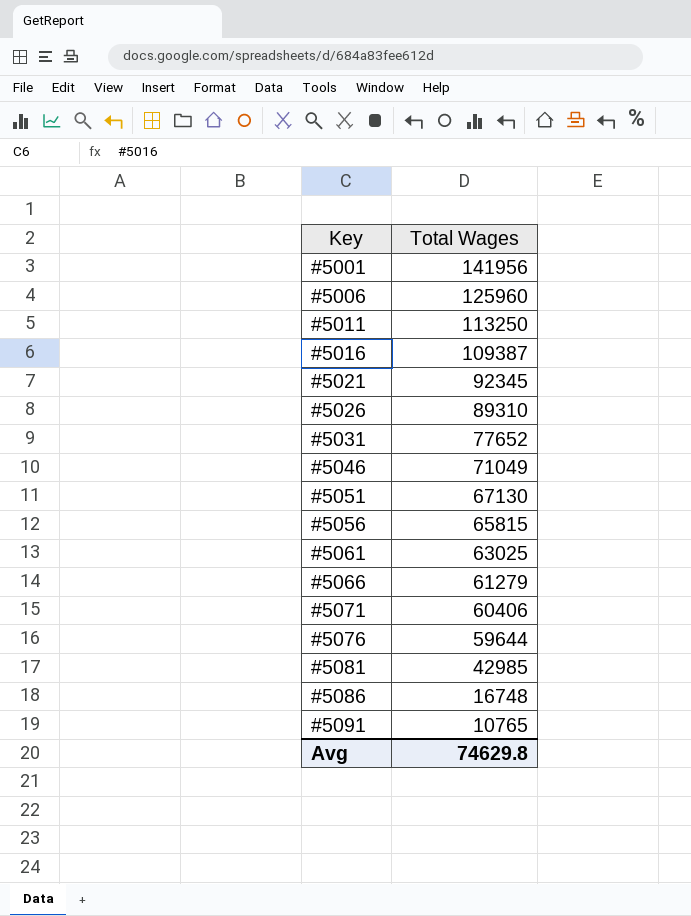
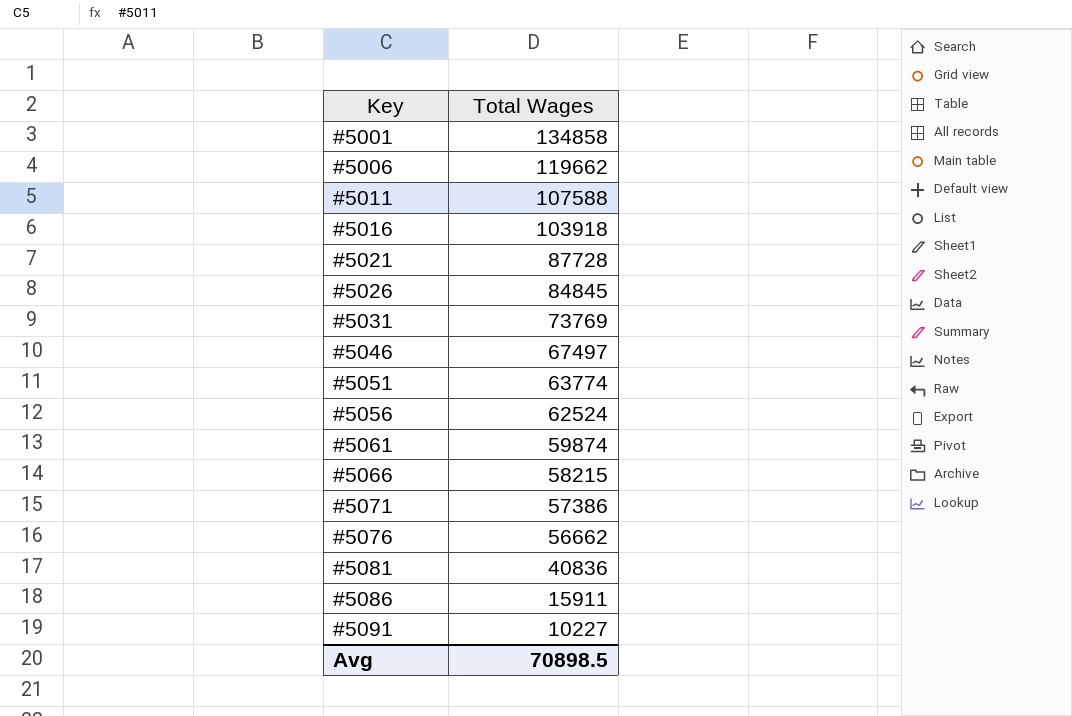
#5001 | Total Wages: 141956 -> 134858
#5006 | Total Wages: 125960 -> 119662
#5011 | Total Wages: 113250 -> 107588
#5016 | Total Wages: 109387 -> 103918
#5021 | Total Wages: 92345 -> 87728
#5026 | Total Wages: 89310 -> 84845
#5031 | Total Wages: 77652 -> 73769
#5046 | Total Wages: 71049 -> 67497
#5051 | Total Wages: 67130 -> 63774
#5056 | Total Wages: 65815 -> 62524
#5061 | Total Wages: 63025 -> 59874
#5066 | Total Wages: 61279 -> 58215
#5071 | Total Wages: 60406 -> 57386
#5076 | Total Wages: 59644 -> 56662
#5081 | Total Wages: 42985 -> 40836
#5086 | Total Wages: 16748 -> 15911
#5091 | Total Wages: 10765 -> 10227
Avg | Total Wages: 74629.8 -> 70898.5

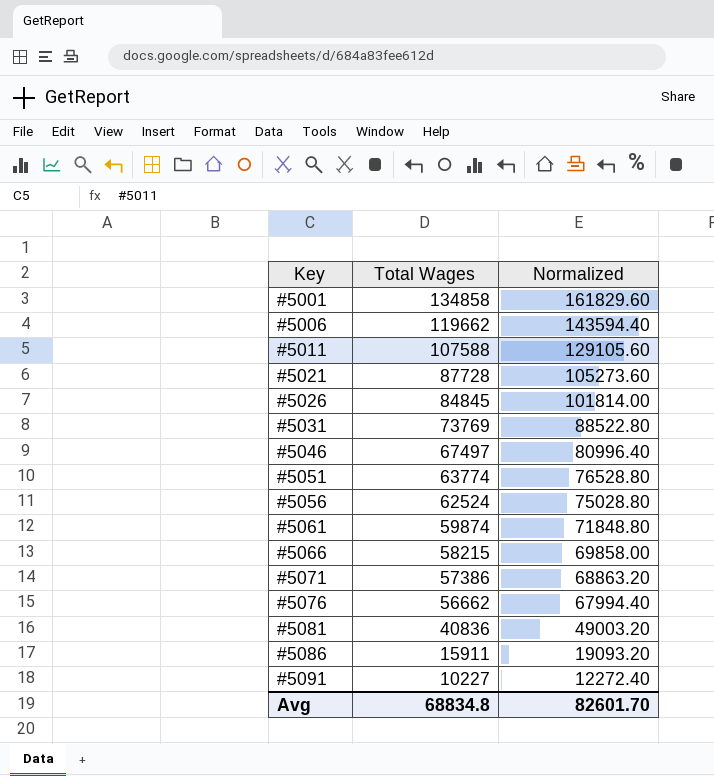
column Normalized | formula: none -> [Total Wages] * 1.2
row #5016: 103918 -> none
Avg | Total Wages: 70898.5 -> 68834.8

